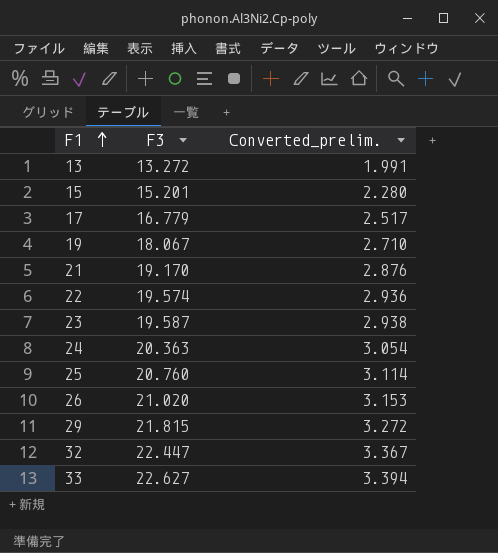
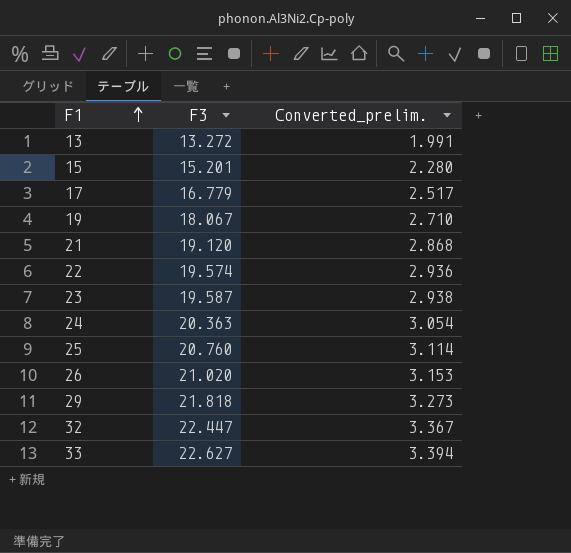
21 | F3: 19.170 -> 19.120
21 | Converted_prelim.: 2.876 -> 2.868
29 | F3: 21.815 -> 21.818
29 | Converted_prelim.: 3.272 -> 3.273

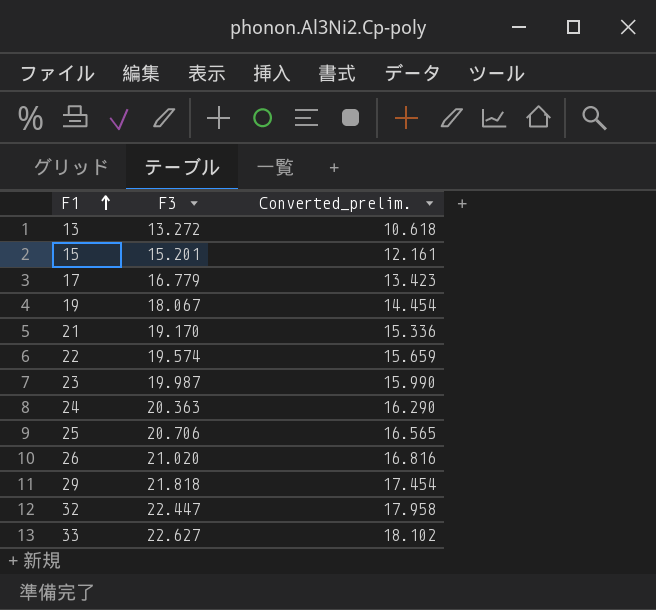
column Converted_prelim. | formula: [F3] * 0.15 -> [F3] * 0.8
21 | F3: 19.120 -> 19.170
23 | F3: 19.587 -> 19.987
25 | F3: 20.760 -> 20.706

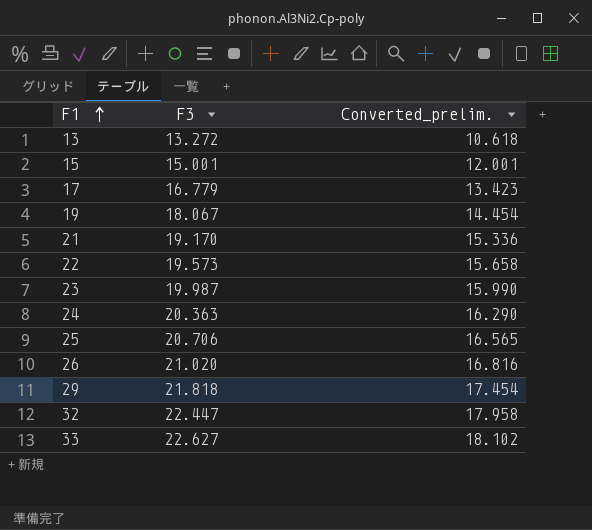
15 | F3: 15.201 -> 15.001
15 | Converted_prelim.: 12.161 -> 12.001
22 | F3: 19.574 -> 19.573
22 | Converted_prelim.: 15.659 -> 15.658

